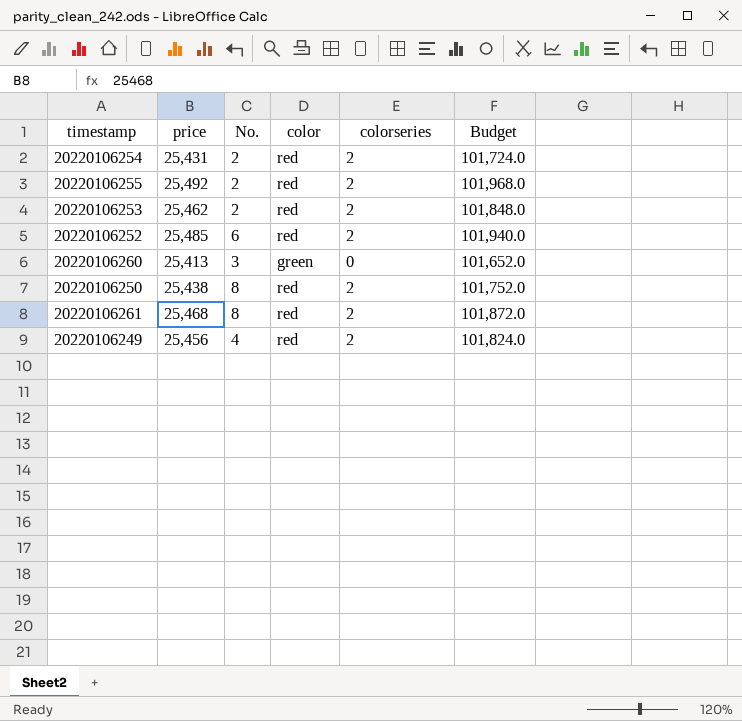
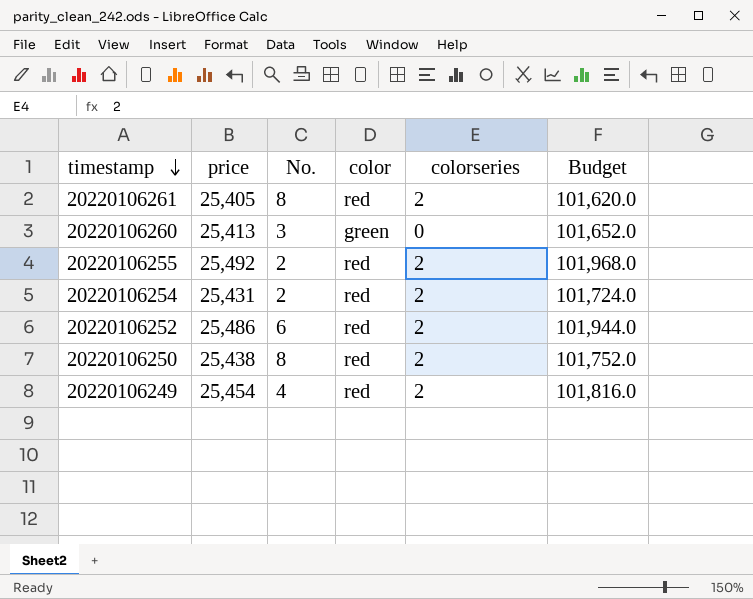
row order: none -> timestamp descending
row 20220106253: 25,462 | 2 | red | 2 | 101,848.0 -> none
20220106261 | price: 25,468 -> 25,405
20220106261 | Budget: 101,872.0 -> 101,620.0
20220106252 | price: 25,485 -> 25,486
20220106252 | Budget: 101,940.0 -> 101,944.0
20220106249 | price: 25,456 -> 25,454
20220106249 | Budget: 101,824.0 -> 101,816.0

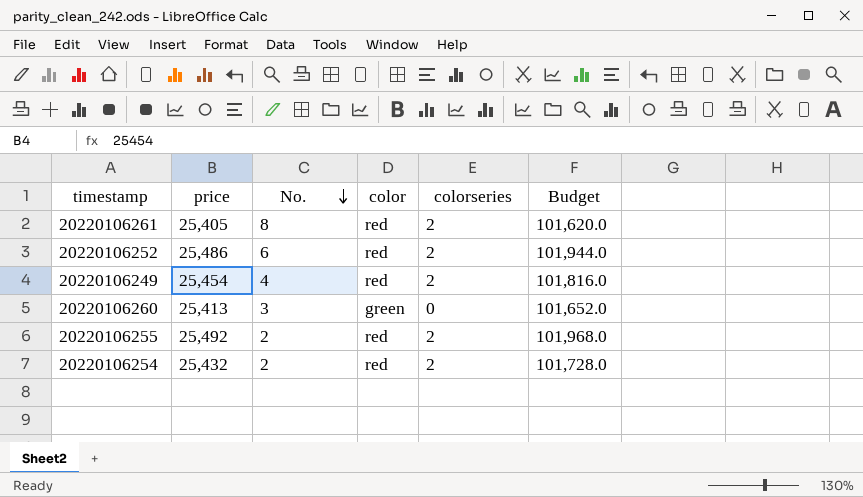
row order: timestamp descending -> No. descending
row 20220106250: 25,438 | 8 | red | 2 | 101,752.0 -> none
20220106254 | price: 25,431 -> 25,432
20220106254 | Budget: 101,724.0 -> 101,728.0

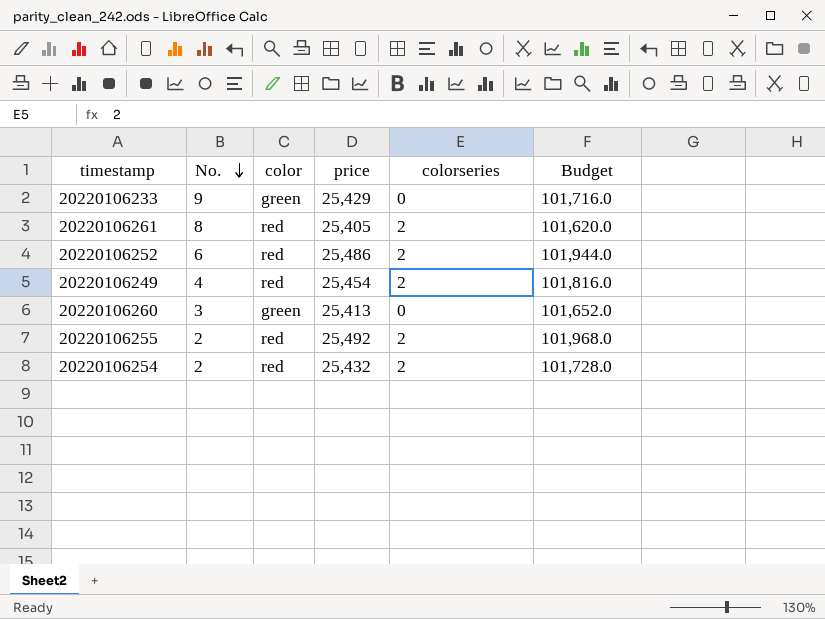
column price | position: 2 -> 4
row 20220106233: none -> 9 | green | 25,429 | 0 | 101,716.0

